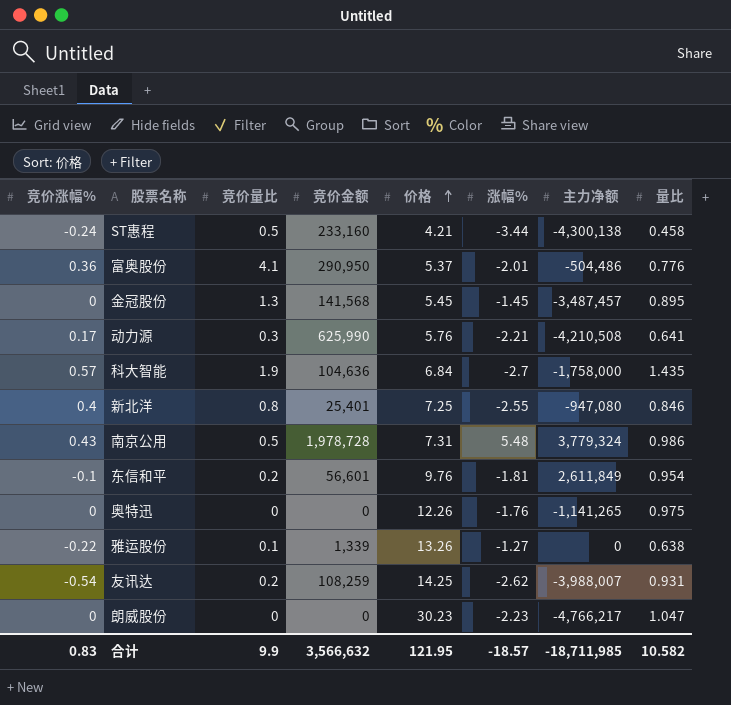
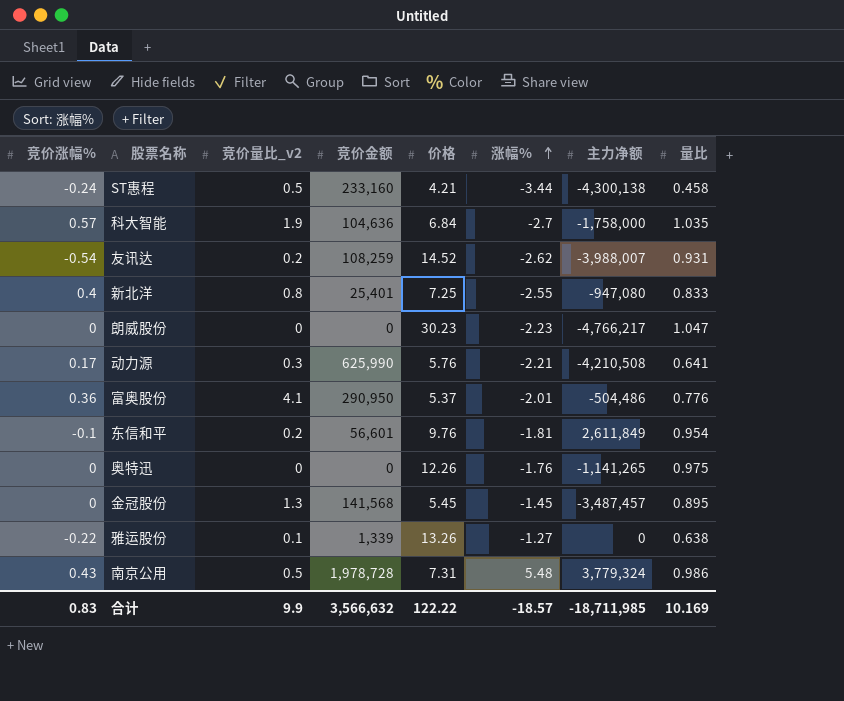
row order: 价格 ascending -> 涨幅% ascending
column name: 竞价量比 -> 竞价量比_v2
科大智能 | 量比: 1.435 -> 1.035
友讯达 | 价格: 14.25 -> 14.52
新北洋 | 量比: 0.846 -> 0.833
合计 | 价格: 121.95 -> 122.22
合计 | 量比: 10.582 -> 10.169

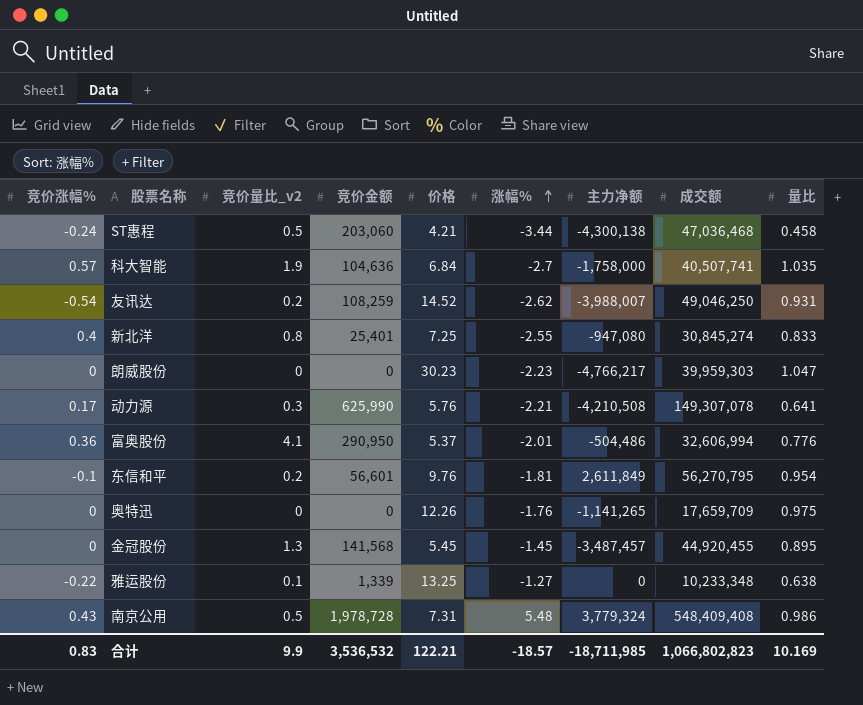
column 成交额 | position: none -> 8
ST惠程 | 竞价金额: 233,160 -> 203,060
雅运股份 | 价格: 13.26 -> 13.25
合计 | 竞价金额: 3,566,632 -> 3,536,532
合计 | 价格: 122.22 -> 122.21

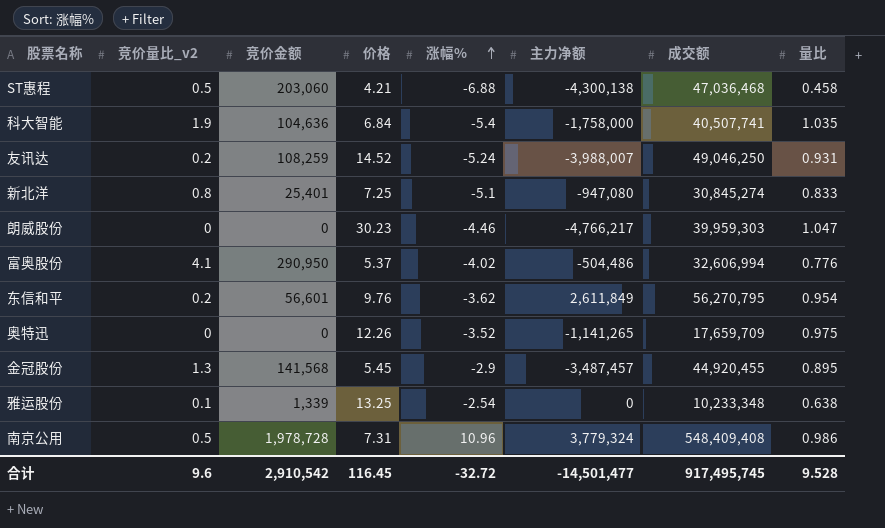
column 竞价涨幅% | position: 1 -> none
row 动力源: 0.17 | 0.3 | 625,990 | 5.76 | -2.21 | -4,210,508 | 149,307,078 | 0.641 -> none
ST惠程 | 涨幅%: -3.44 -> -6.88
科大智能 | 涨幅%: -2.7 -> -5.4
友讯达 | 涨幅%: -2.62 -> -5.24
新北洋 | 涨幅%: -2.55 -> -5.1
朗威股份 | 涨幅%: -2.23 -> -4.46
富奥股份 | 涨幅%: -2.01 -> -4.02
东信和平 | 涨幅%: -1.81 -> -3.62
奥特迅 | 涨幅%: -1.76 -> -3.52
金冠股份 | 涨幅%: -1.45 -> -2.9
雅运股份 | 涨幅%: -1.27 -> -2.54
南京公用 | 涨幅%: 5.48 -> 10.96
合计 | 竞价量比_v2: 9.9 -> 9.6
合计 | 竞价金额: 3,536,532 -> 2,910,542
合计 | 价格: 122.21 -> 116.45
合计 | 涨幅%: -18.57 -> -32.72
合计 | 主力净额: -18,711,985 -> -14,501,477
合计 | 成交额: 1,066,802,823 -> 917,495,745
合计 | 量比: 10.169 -> 9.528

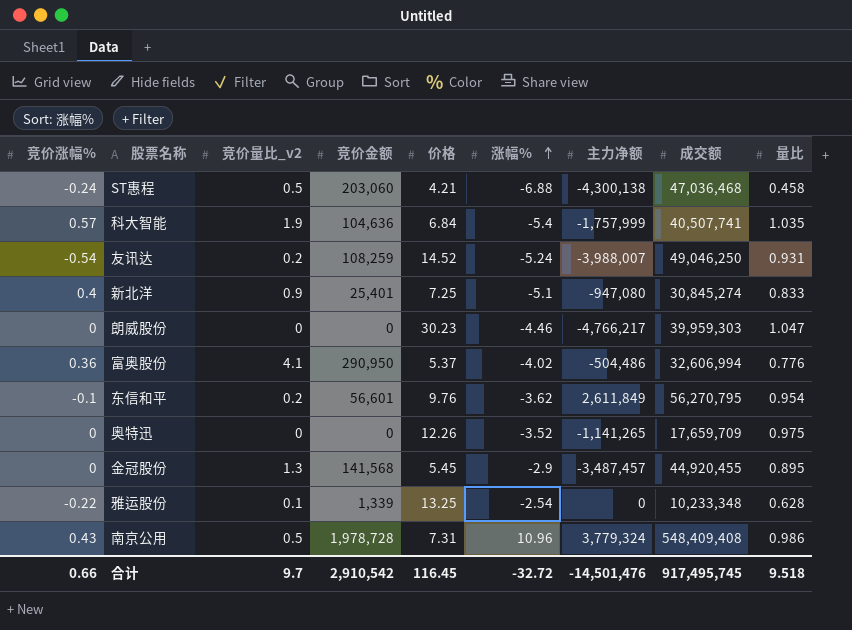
column 竞价涨幅% | position: none -> 1
科大智能 | 主力净额: -1,758,000 -> -1,757,999
新北洋 | 竞价量比_v2: 0.8 -> 0.9
雅运股份 | 量比: 0.638 -> 0.628
合计 | 竞价量比_v2: 9.6 -> 9.7
合计 | 主力净额: -14,501,477 -> -14,501,476
合计 | 量比: 9.528 -> 9.518

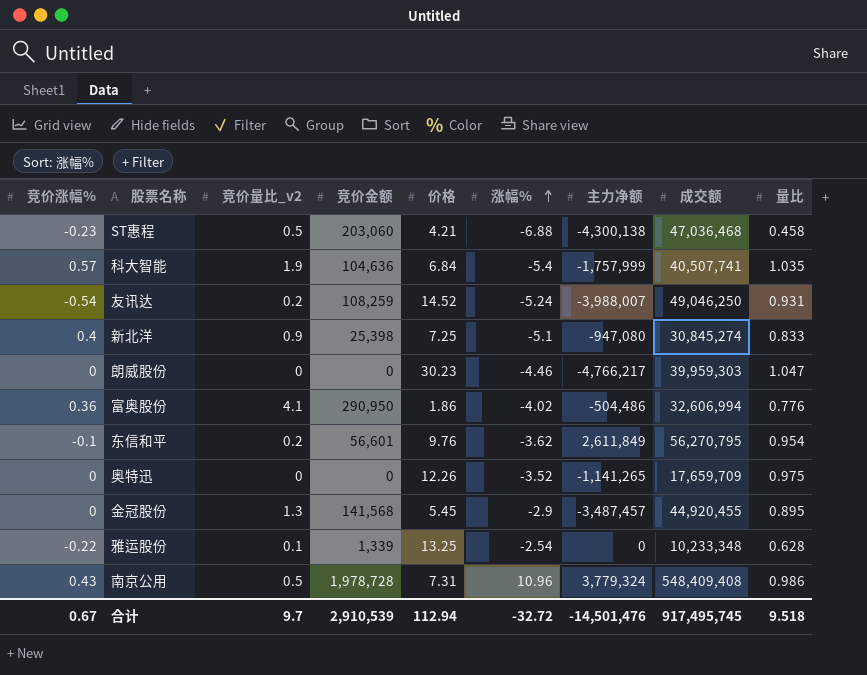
ST惠程 | 竞价涨幅%: -0.24 -> -0.23
新北洋 | 竞价金额: 25,401 -> 25,398
富奥股份 | 价格: 5.37 -> 1.86
合计 | 竞价涨幅%: 0.66 -> 0.67
合计 | 竞价金额: 2,910,542 -> 2,910,539
合计 | 价格: 116.45 -> 112.94

